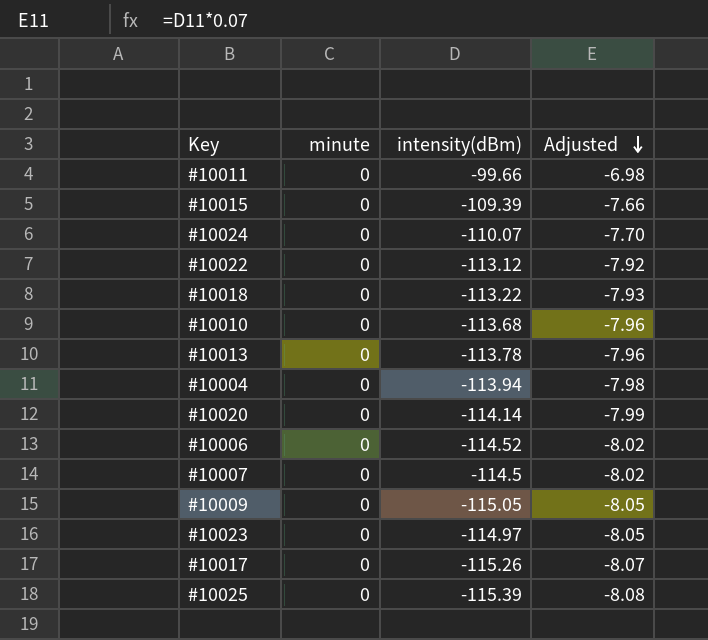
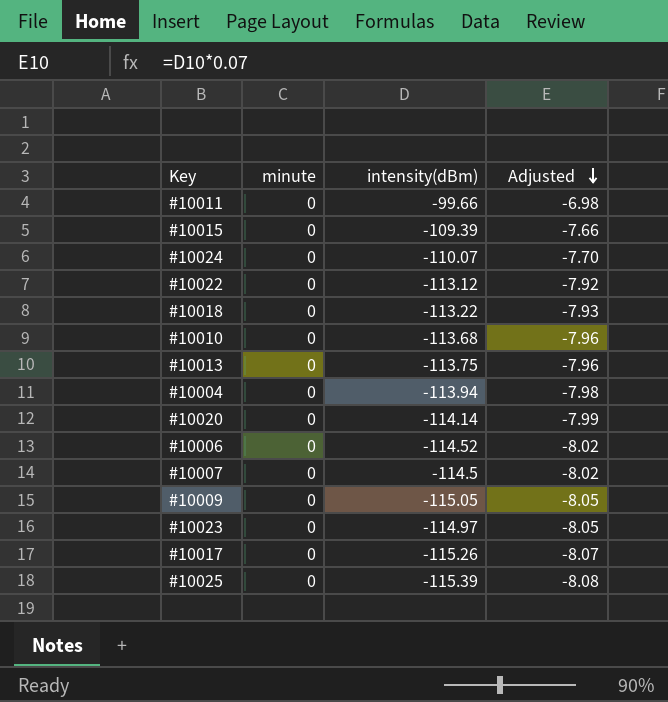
#10013 | intensity(dBm): -113.78 -> -113.75

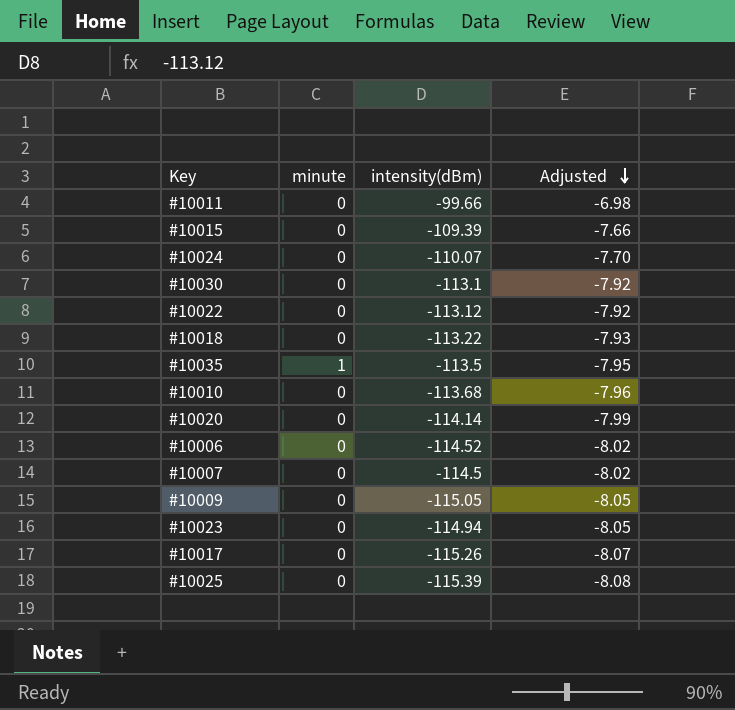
row #10013: 0 | -113.75 | -7.96 -> none
row #10004: 0 | -113.94 | -7.98 -> none
row #10030: none -> 0 | -113.1 | -7.92
row #10035: none -> 1 | -113.5 | -7.95
#10023 | intensity(dBm): -114.97 -> -114.94

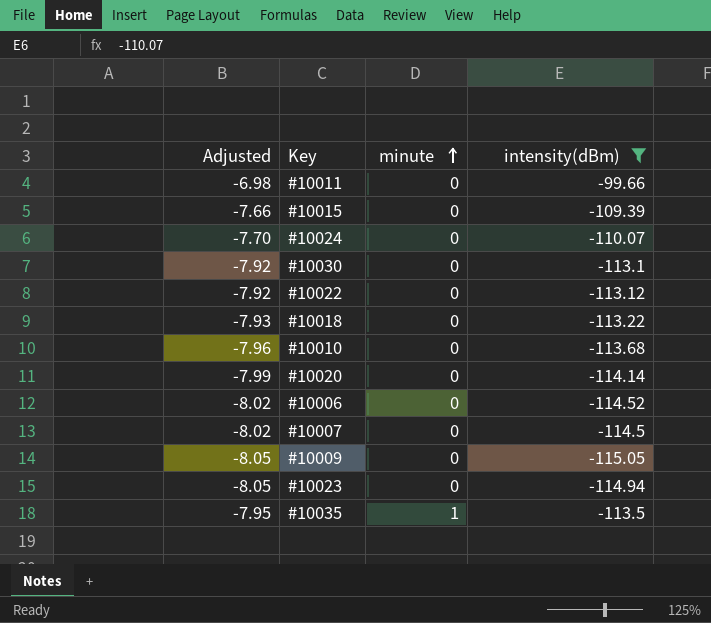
filter: none -> intensity(dBm) >= -115.05
row order: Adjusted descending -> minute ascending
column Adjusted | position: 4 -> 1

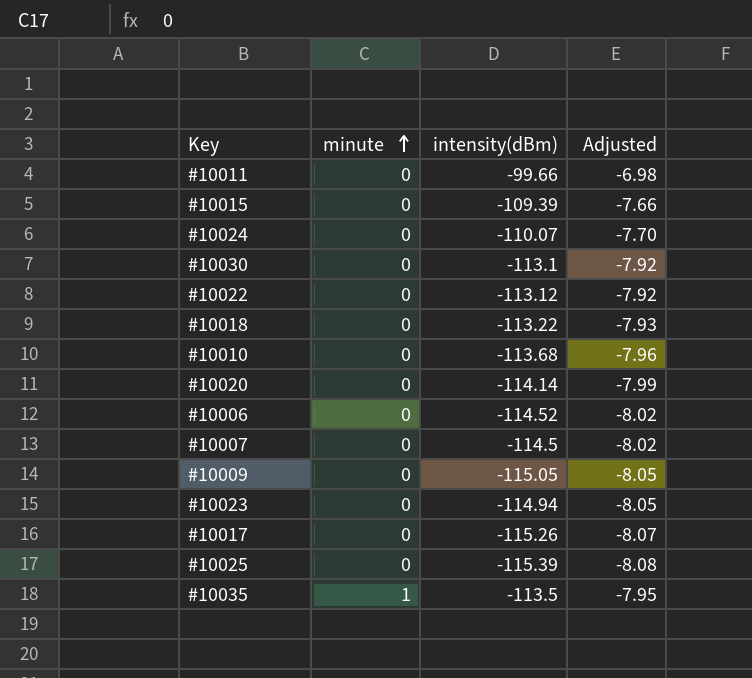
filter: intensity(dBm) >= -115.05 -> none
column Adjusted | position: 1 -> 4

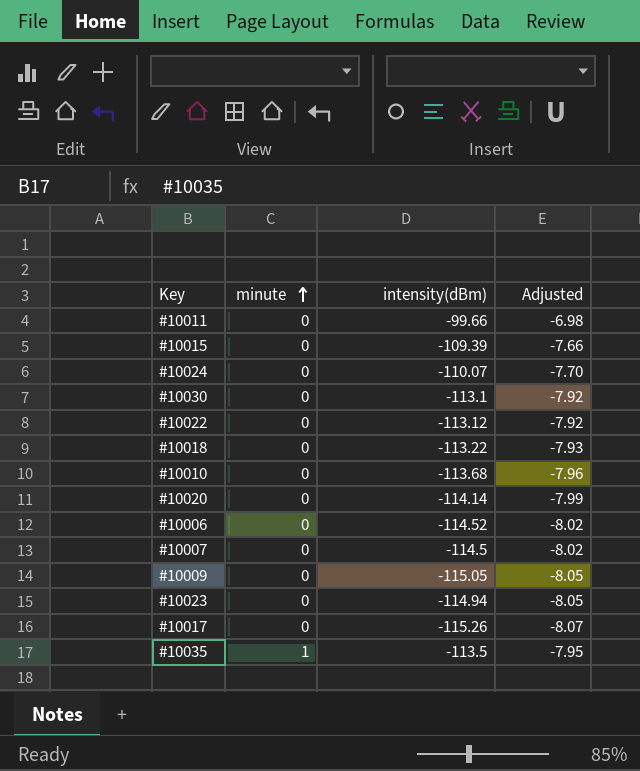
row #10025: 0 | -115.39 | -8.08 -> none

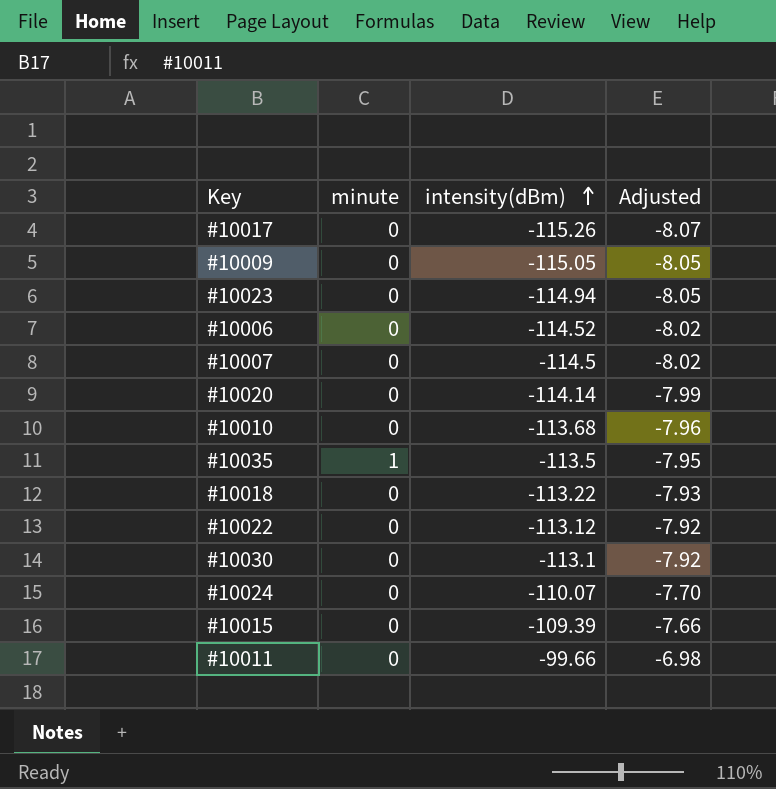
row order: minute ascending -> intensity(dBm) ascending

